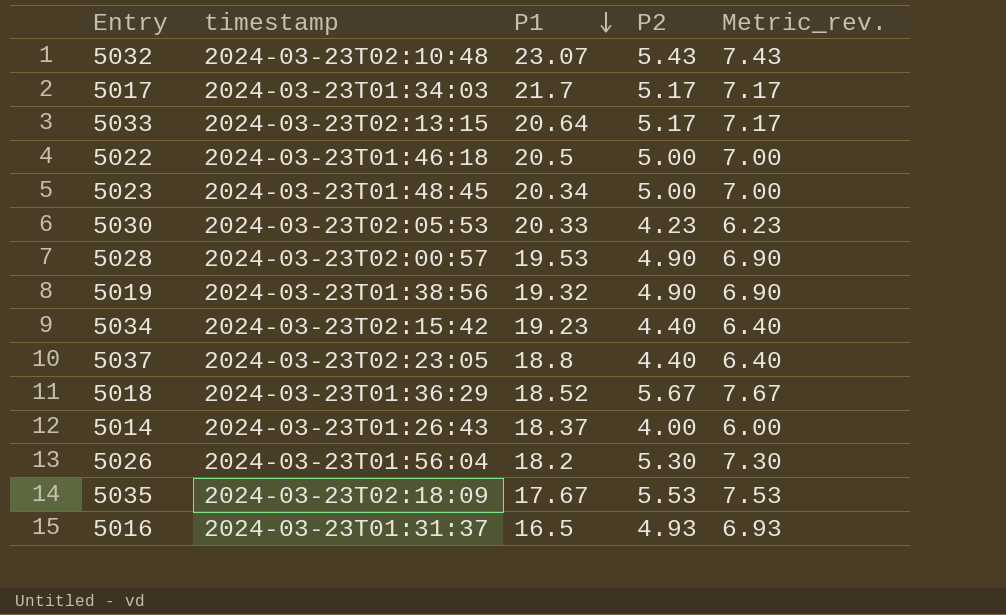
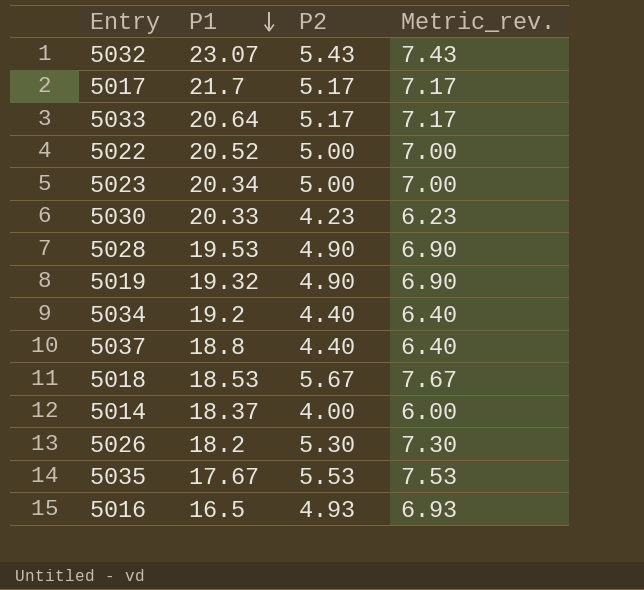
column timestamp | position: 2 -> none
5022 | P1: 20.5 -> 20.52
5034 | P1: 19.23 -> 19.2
5018 | P1: 18.52 -> 18.53

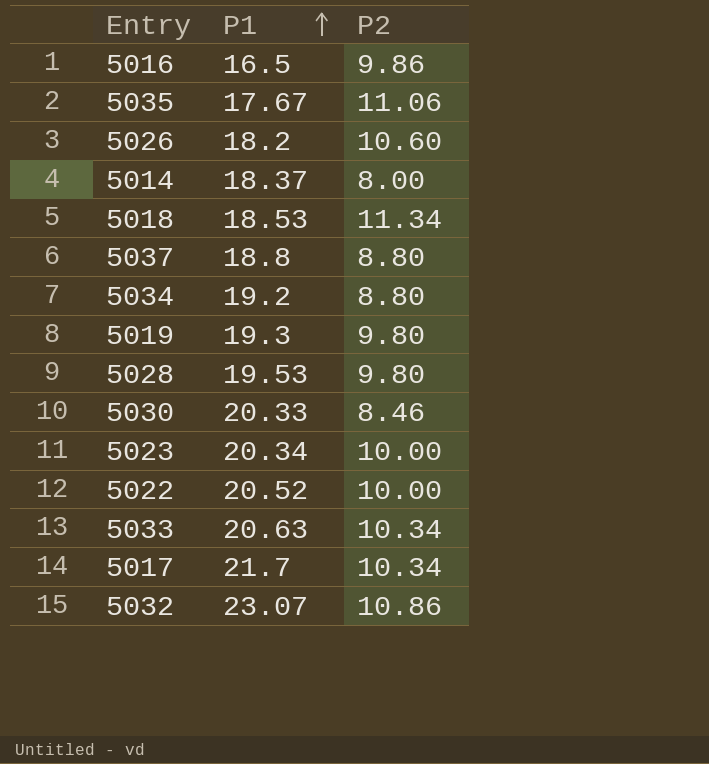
row order: P1 descending -> P1 ascending
column Metric_rev. | formula: [P2] + 2 -> none
5016 | P2: 4.93 -> 9.86
5035 | P2: 5.53 -> 11.06
5026 | P2: 5.30 -> 10.60
5014 | P2: 4.00 -> 8.00
5018 | P2: 5.67 -> 11.34
5037 | P2: 4.40 -> 8.80
5034 | P2: 4.40 -> 8.80
5019 | P1: 19.32 -> 19.3
5019 | P2: 4.90 -> 9.80
5028 | P2: 4.90 -> 9.80
5030 | P2: 4.23 -> 8.46
5023 | P2: 5.00 -> 10.00
5022 | P2: 5.00 -> 10.00
5033 | P1: 20.64 -> 20.63
5033 | P2: 5.17 -> 10.34
5017 | P2: 5.17 -> 10.34
5032 | P2: 5.43 -> 10.86

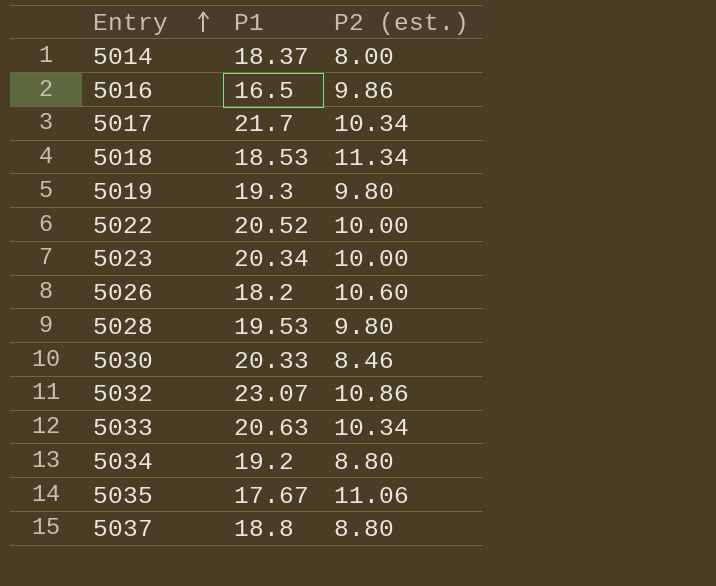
row order: P1 ascending -> Entry ascending
column name: P2 -> P2 (est.)

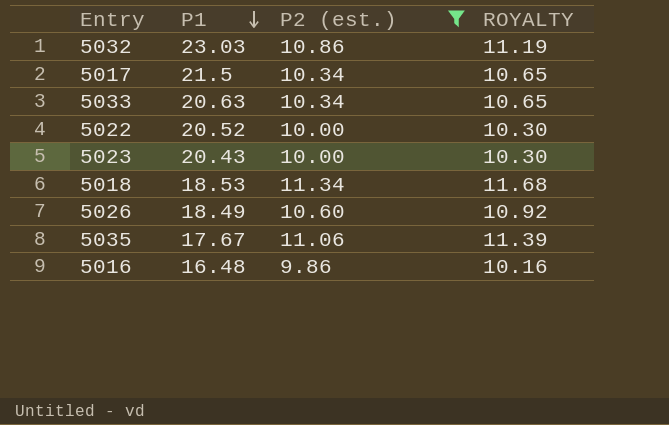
filter: none -> P2 (est.) >= 9.86
row order: Entry ascending -> P1 descending
column ROYALTY | formula: none -> [P2 (est.)] * 1.03
5032 | P1: 23.07 -> 23.03
5017 | P1: 21.7 -> 21.5
5023 | P1: 20.34 -> 20.43
5026 | P1: 18.2 -> 18.49
5016 | P1: 16.5 -> 16.48

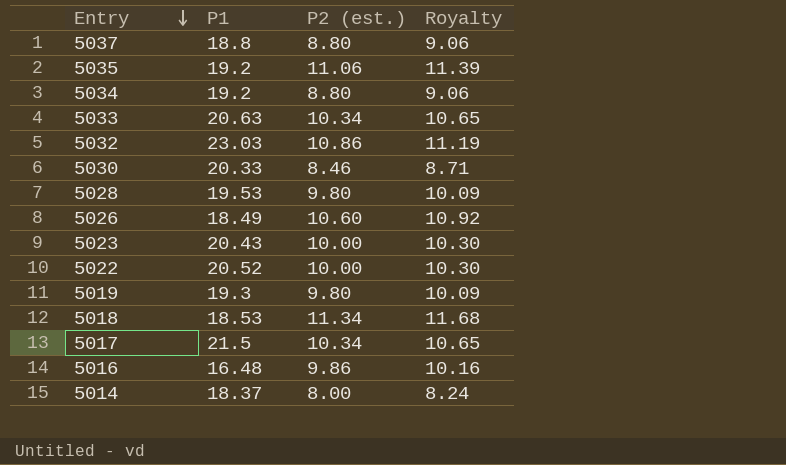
filter: P2 (est.) >= 9.86 -> none
row order: P1 descending -> Entry descending
column name: ROYALTY -> Royalty
5035 | P1: 17.67 -> 19.2

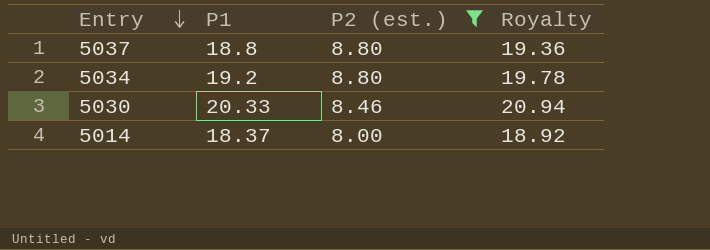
filter: none -> P2 (est.) <= 8.80
column Royalty | formula: [P2 (est.)] * 1.03 -> [P1] * 1.03

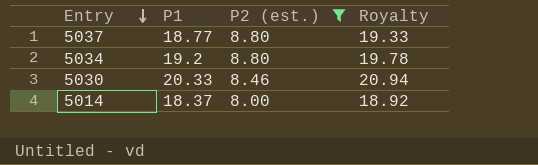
5037 | P1: 18.8 -> 18.77
5037 | Royalty: 19.36 -> 19.33

